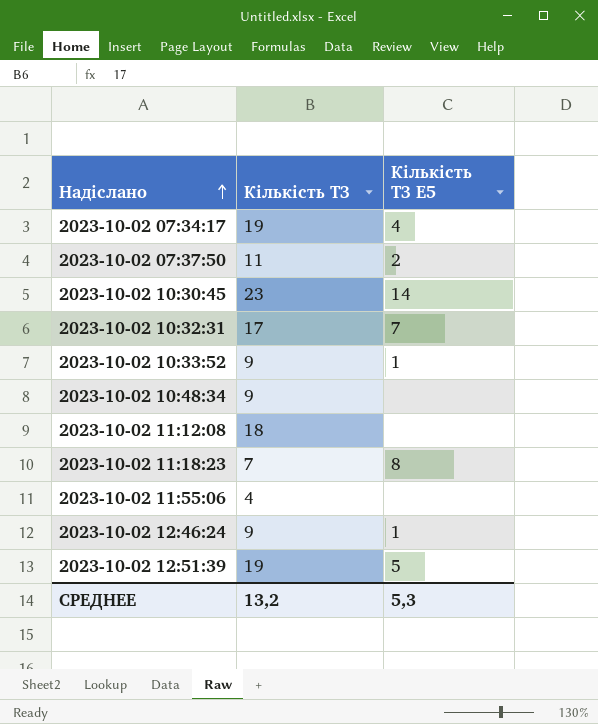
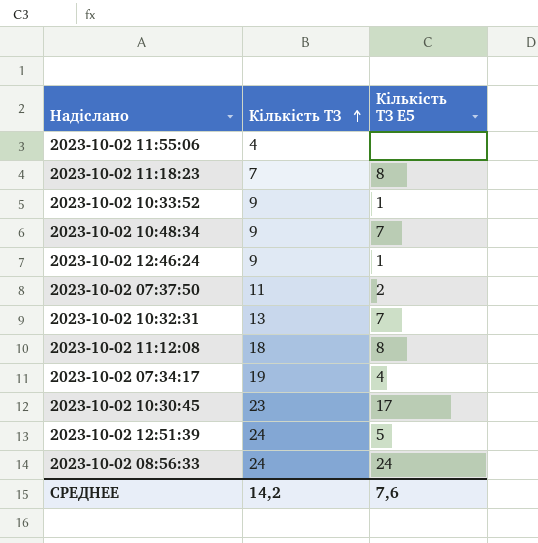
row order: Надіслано ascending -> Кількість ТЗ ascending
2023-10-02 10:48:34 | Кількість ТЗ E5: none -> 7
2023-10-02 10:32:31 | Кількість ТЗ: 17 -> 13
2023-10-02 11:12:08 | Кількість ТЗ E5: none -> 8
2023-10-02 10:30:45 | Кількість ТЗ E5: 14 -> 17
2023-10-02 12:51:39 | Кількість ТЗ: 19 -> 24
row 2023-10-02 08:56:33: none -> 24 | 24
СРЕДНЕЕ | Кількість ТЗ: 13,2 -> 14,2
СРЕДНЕЕ | Кількість ТЗ E5: 5,3 -> 7,6

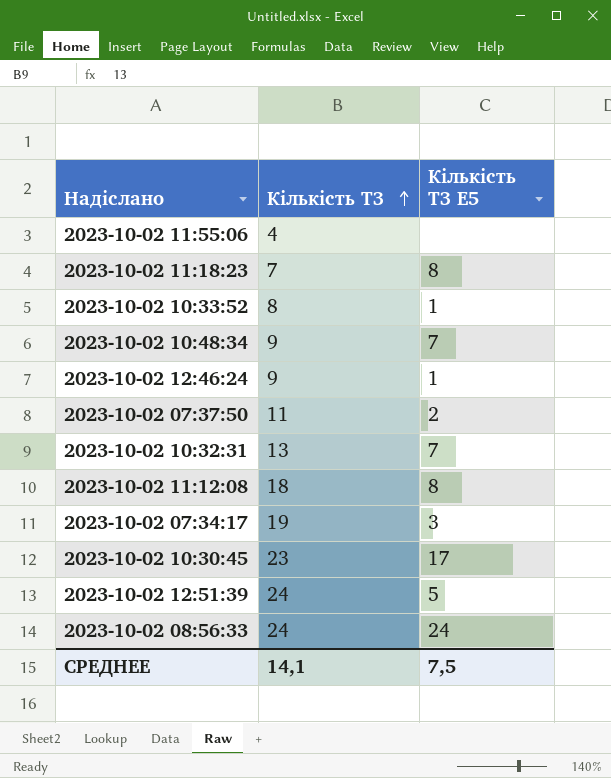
2023-10-02 10:33:52 | Кількість ТЗ: 9 -> 8
2023-10-02 07:34:17 | Кількість ТЗ E5: 4 -> 3
СРЕДНЕЕ | Кількість ТЗ: 14,2 -> 14,1
СРЕДНЕЕ | Кількість ТЗ E5: 7,6 -> 7,5

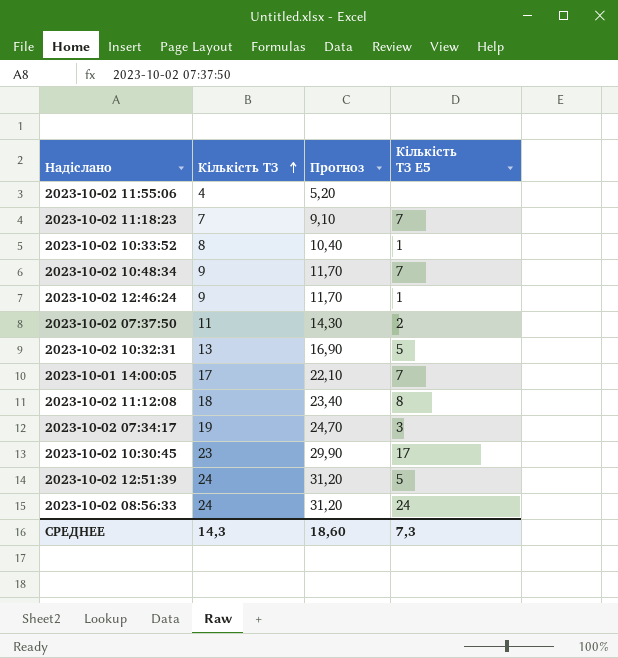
column Прогноз | formula: none -> [Кількість ТЗ] * 1,3
2023-10-02 11:18:23 | Кількість ТЗ E5: 8 -> 7
2023-10-02 10:32:31 | Кількість ТЗ E5: 7 -> 5
row 2023-10-01 14:00:05: none -> 17 | 22,10 | 7
СРЕДНЕЕ | Кількість ТЗ: 14,1 -> 14,3
СРЕДНЕЕ | Кількість ТЗ E5: 7,5 -> 7,3

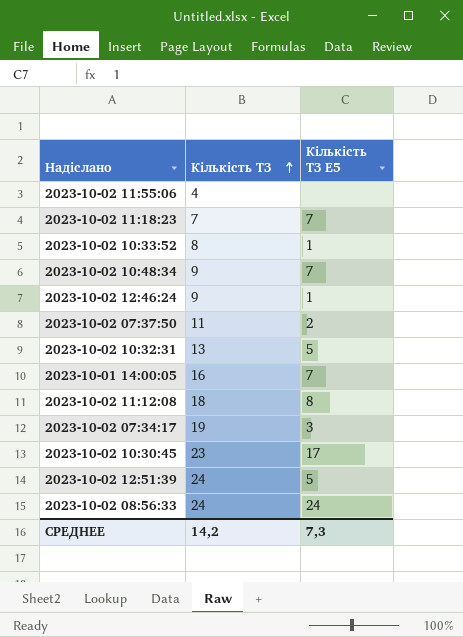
column Прогноз | formula: [Кількість ТЗ] * 1,3 -> none
2023-10-01 14:00:05 | Кількість ТЗ: 17 -> 16
СРЕДНЕЕ | Кількість ТЗ: 14,3 -> 14,2

